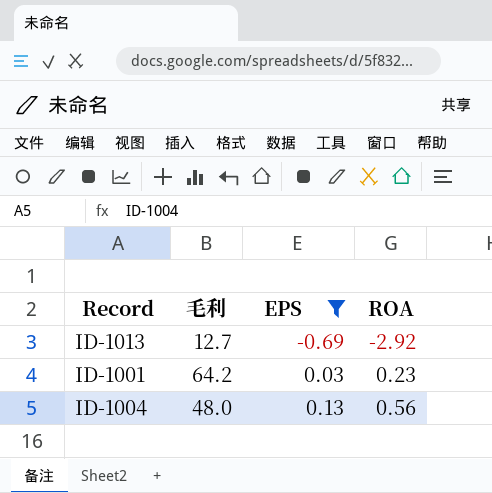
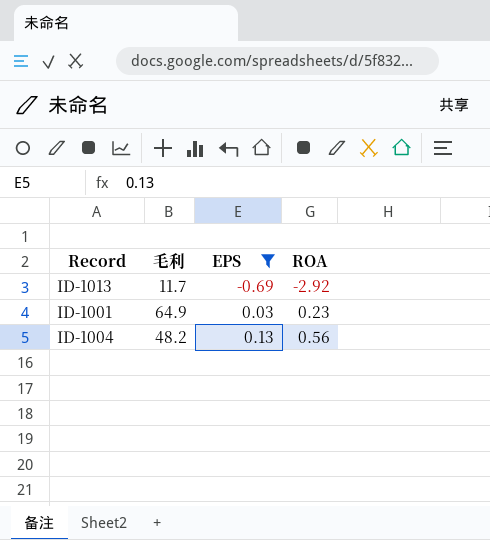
ID-1013 | 毛利: 12.7 -> 11.7
ID-1001 | 毛利: 64.2 -> 64.9
ID-1004 | 毛利: 48.0 -> 48.2

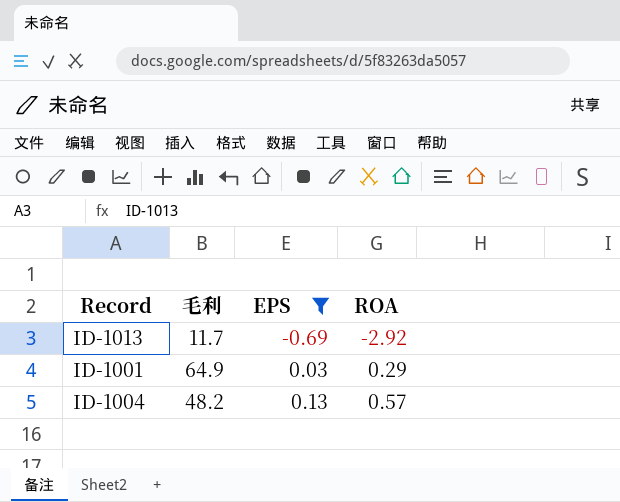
ID-1001 | ROA: 0.23 -> 0.29
ID-1004 | ROA: 0.56 -> 0.57

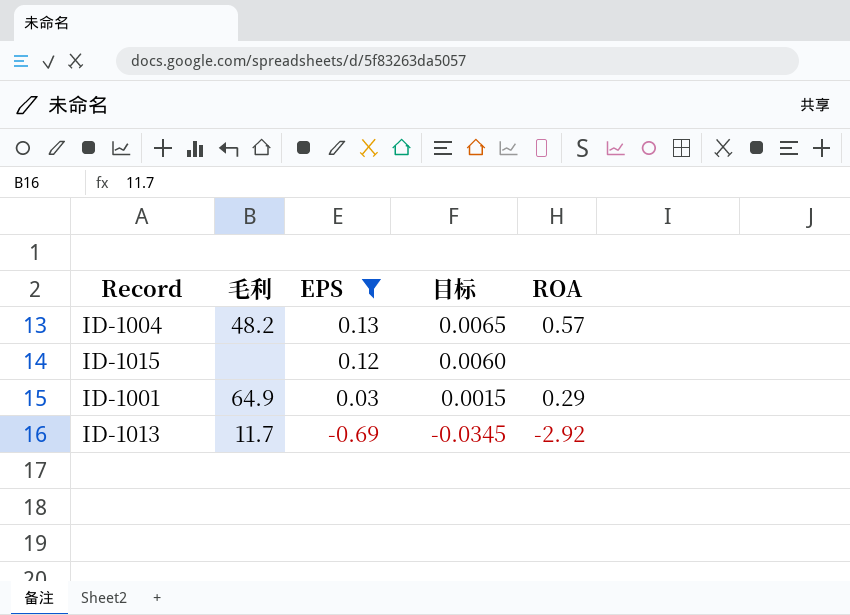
row order: EPS ascending -> EPS descending
column 目标 | formula: none -> [EPS] * 0.05
row ID-1015: none -> none | 0.12 | 0.0060 | none

